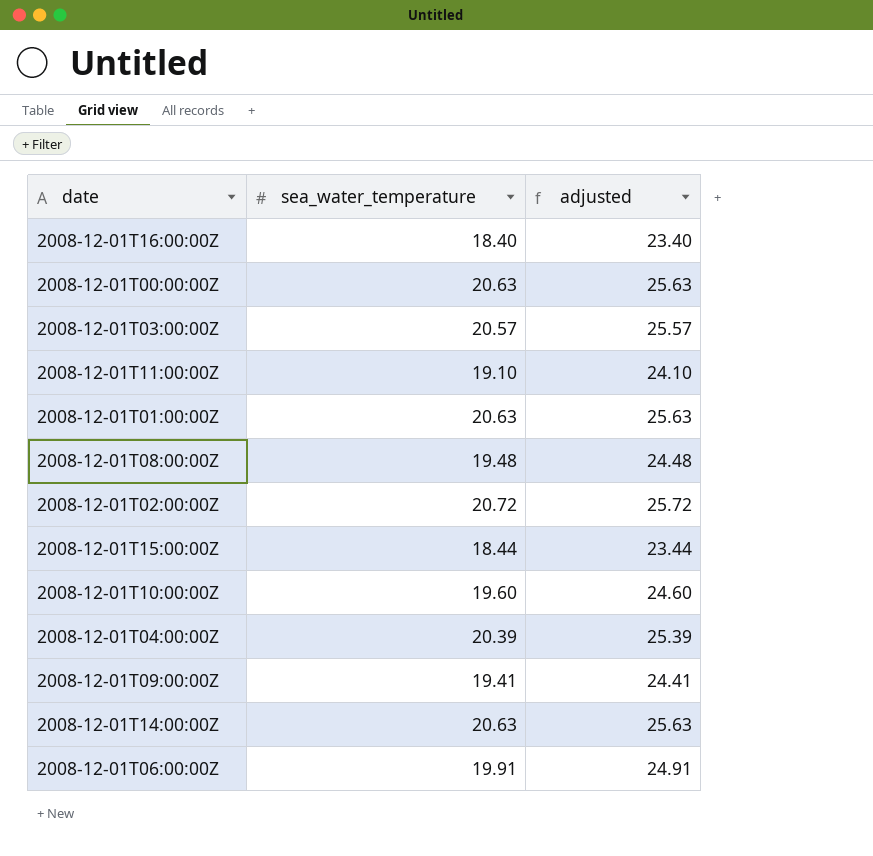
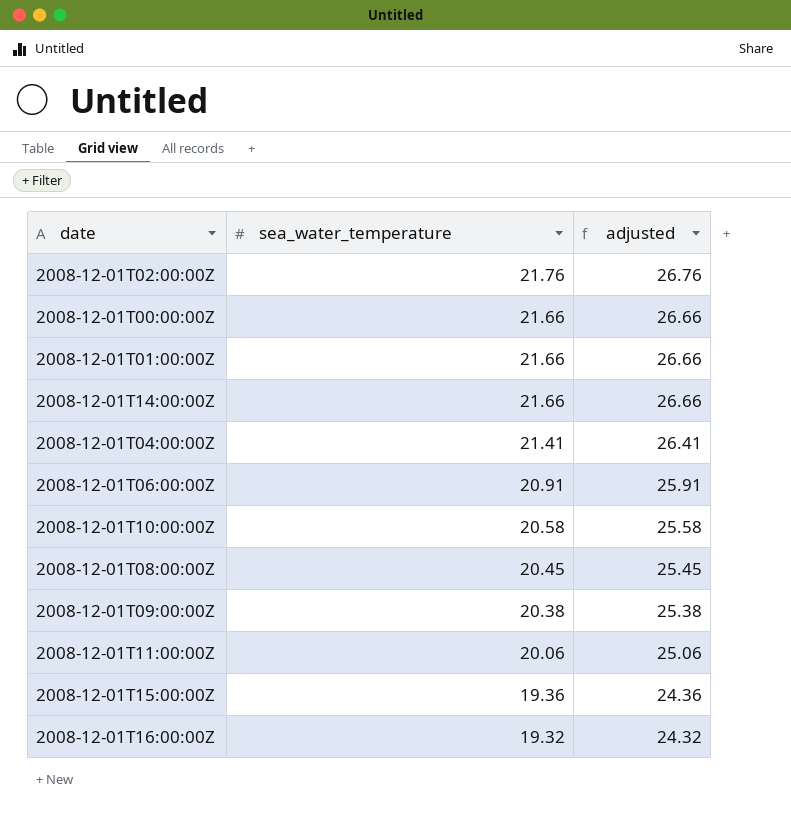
row order: none -> sea_water_temperature descending
row 2008-12-01T03:00:00Z: 20.57 | 25.57 -> none
2008-12-01T02:00:00Z | sea_water_temperature: 20.72 -> 21.76
2008-12-01T02:00:00Z | adjusted: 25.72 -> 26.76
2008-12-01T00:00:00Z | sea_water_temperature: 20.63 -> 21.66
2008-12-01T00:00:00Z | adjusted: 25.63 -> 26.66
2008-12-01T01:00:00Z | sea_water_temperature: 20.63 -> 21.66
2008-12-01T01:00:00Z | adjusted: 25.63 -> 26.66
2008-12-01T14:00:00Z | sea_water_temperature: 20.63 -> 21.66
2008-12-01T14:00:00Z | adjusted: 25.63 -> 26.66
2008-12-01T04:00:00Z | sea_water_temperature: 20.39 -> 21.41
2008-12-01T04:00:00Z | adjusted: 25.39 -> 26.41
2008-12-01T06:00:00Z | sea_water_temperature: 19.91 -> 20.91
2008-12-01T06:00:00Z | adjusted: 24.91 -> 25.91
2008-12-01T10:00:00Z | sea_water_temperature: 19.60 -> 20.58
2008-12-01T10:00:00Z | adjusted: 24.60 -> 25.58
2008-12-01T08:00:00Z | sea_water_temperature: 19.48 -> 20.45
2008-12-01T08:00:00Z | adjusted: 24.48 -> 25.45
2008-12-01T09:00:00Z | sea_water_temperature: 19.41 -> 20.38
2008-12-01T09:00:00Z | adjusted: 24.41 -> 25.38
2008-12-01T11:00:00Z | sea_water_temperature: 19.10 -> 20.06
2008-12-01T11:00:00Z | adjusted: 24.10 -> 25.06
2008-12-01T15:00:00Z | sea_water_temperature: 18.44 -> 19.36
2008-12-01T15:00:00Z | adjusted: 23.44 -> 24.36
2008-12-01T16:00:00Z | sea_water_temperature: 18.40 -> 19.32
2008-12-01T16:00:00Z | adjusted: 23.40 -> 24.32

